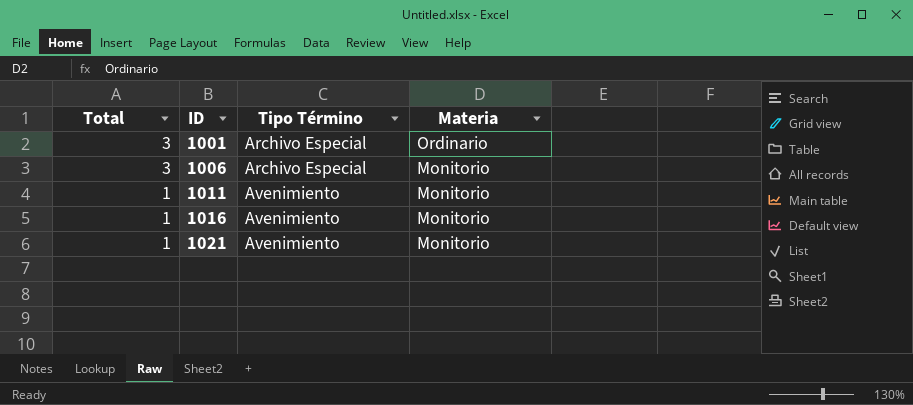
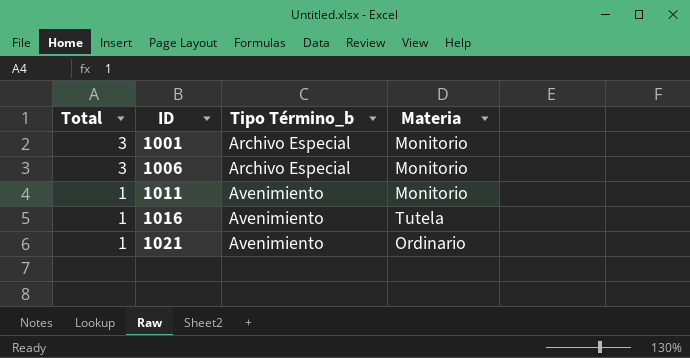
column name: Tipo Término -> Tipo Término_b
1001 | Materia: Ordinario -> Monitorio
1016 | Materia: Monitorio -> Tutela
1021 | Materia: Monitorio -> Ordinario

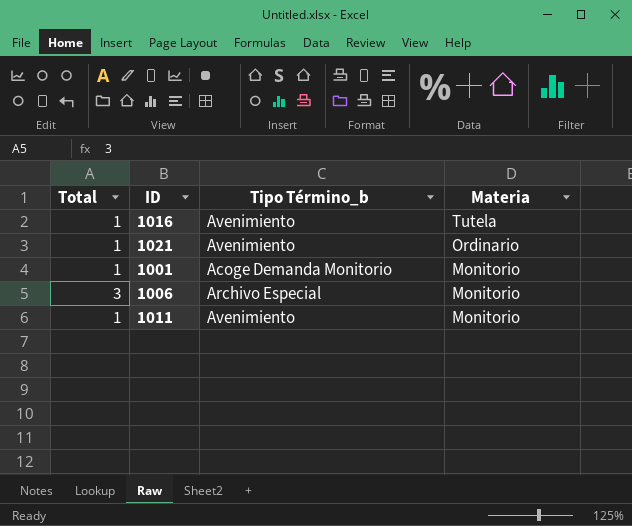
row order: Total descending -> Materia descending
1001 | Total: 3 -> 1
1001 | Tipo Término_b: Archivo Especial -> Acoge Demanda Monitorio

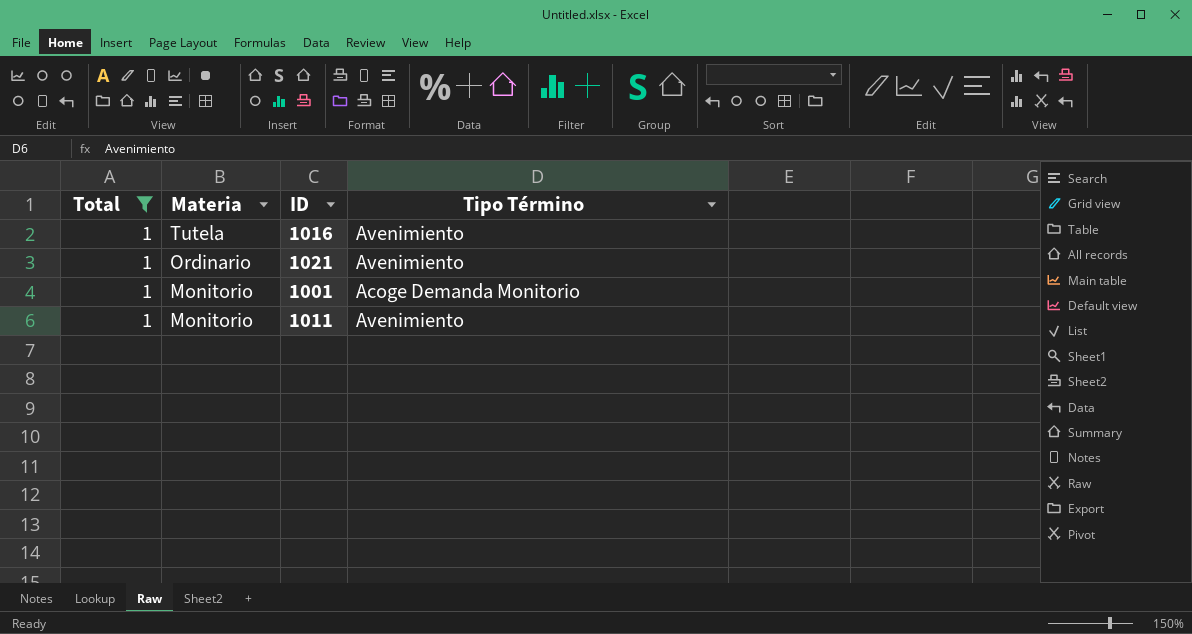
filter: none -> Total = 1
column Materia | position: 4 -> 2
column name: Tipo Término_b -> Tipo Término

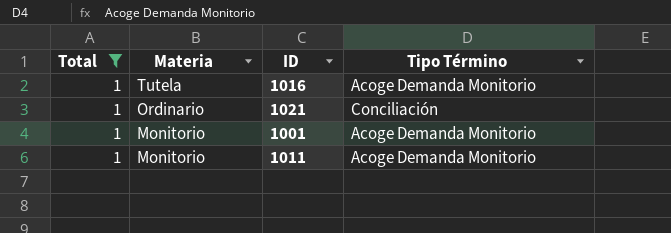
1016 | Tipo Término: Avenimiento -> Acoge Demanda Monitorio
1021 | Tipo Término: Avenimiento -> Conciliación
1011 | Tipo Término: Avenimiento -> Acoge Demanda Monitorio

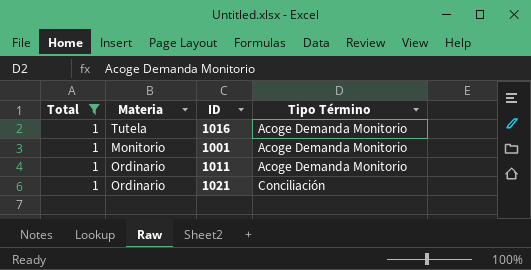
row order: Materia descending -> Tipo Término ascending
1011 | Materia: Monitorio -> Ordinario

